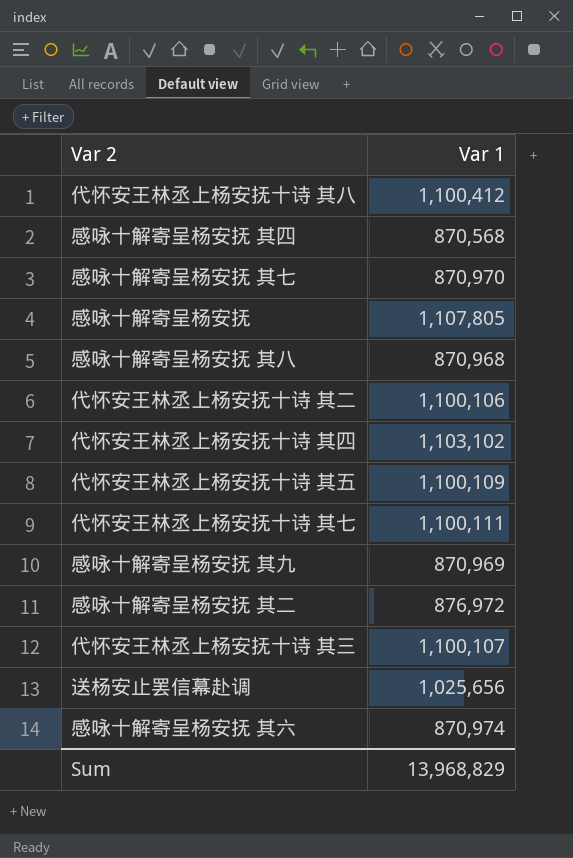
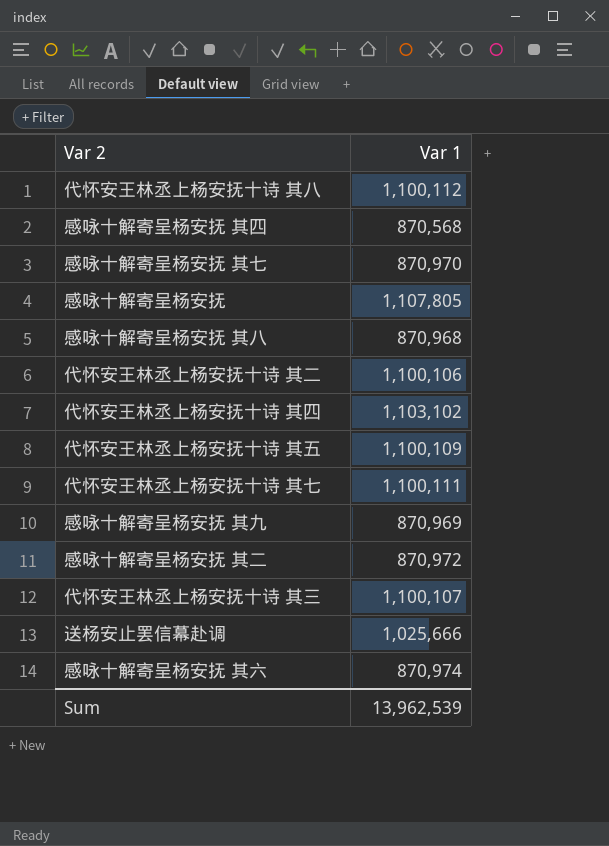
代怀安王林丞上杨安抚十诗 其八 | Var 1: 1,100,412 -> 1,100,112
感咏十解寄呈杨安抚 其二 | Var 1: 876,972 -> 870,972
送杨安止罢信幕赴调 | Var 1: 1,025,656 -> 1,025,666
Sum | Var 1: 13,968,829 -> 13,962,539

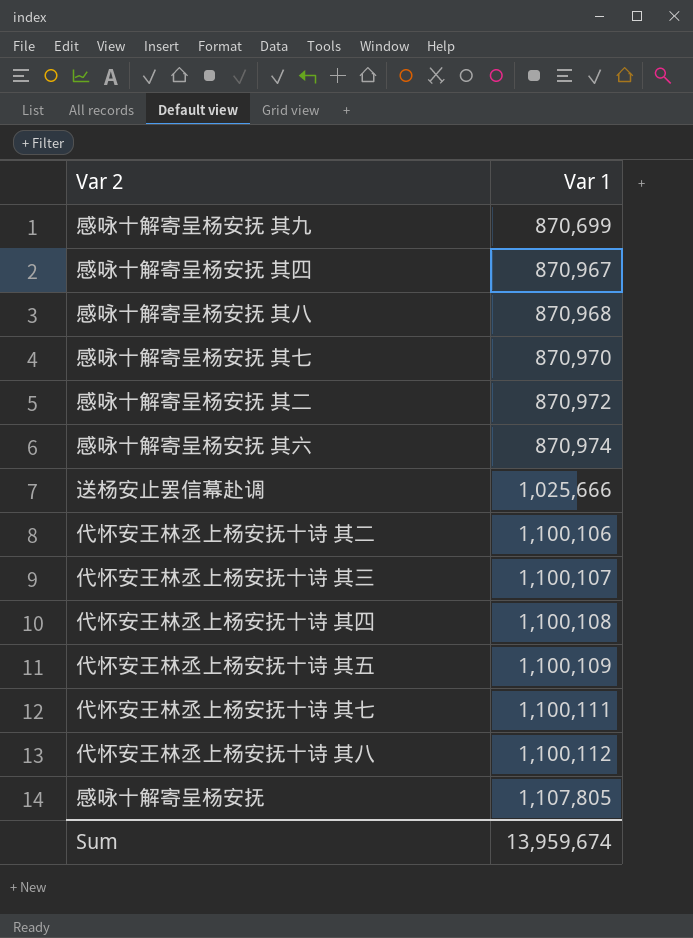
row order: none -> Var 1 ascending
感咏十解寄呈杨安抚 其九 | Var 1: 870,969 -> 870,699
感咏十解寄呈杨安抚 其四 | Var 1: 870,568 -> 870,967
代怀安王林丞上杨安抚十诗 其四 | Var 1: 1,103,102 -> 1,100,108
Sum | Var 1: 13,962,539 -> 13,959,674

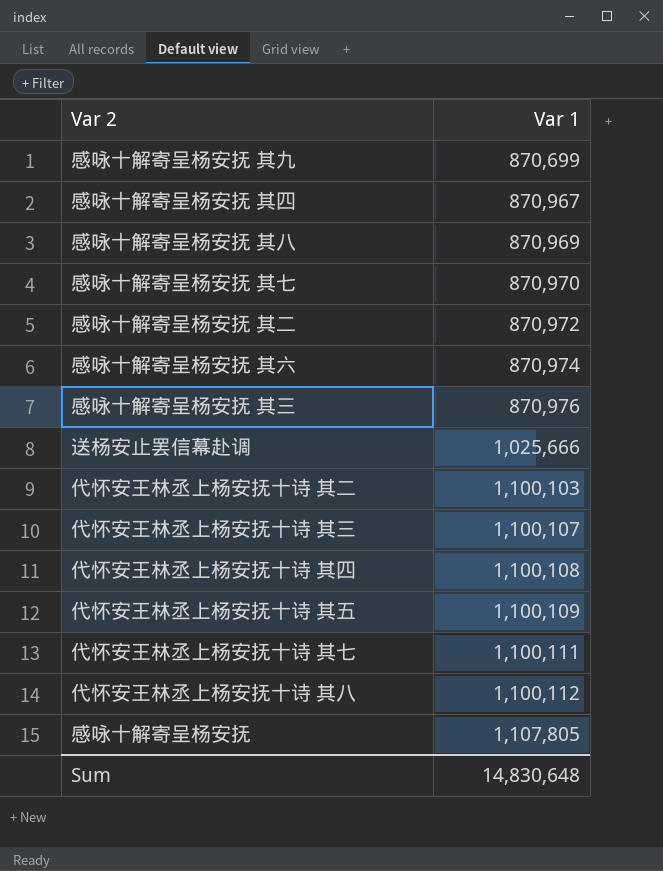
感咏十解寄呈杨安抚 其八 | Var 1: 870,968 -> 870,969
row 感咏十解寄呈杨安抚 其三: none -> 870,976
代怀安王林丞上杨安抚十诗 其二 | Var 1: 1,100,106 -> 1,100,103
Sum | Var 1: 13,959,674 -> 14,830,648

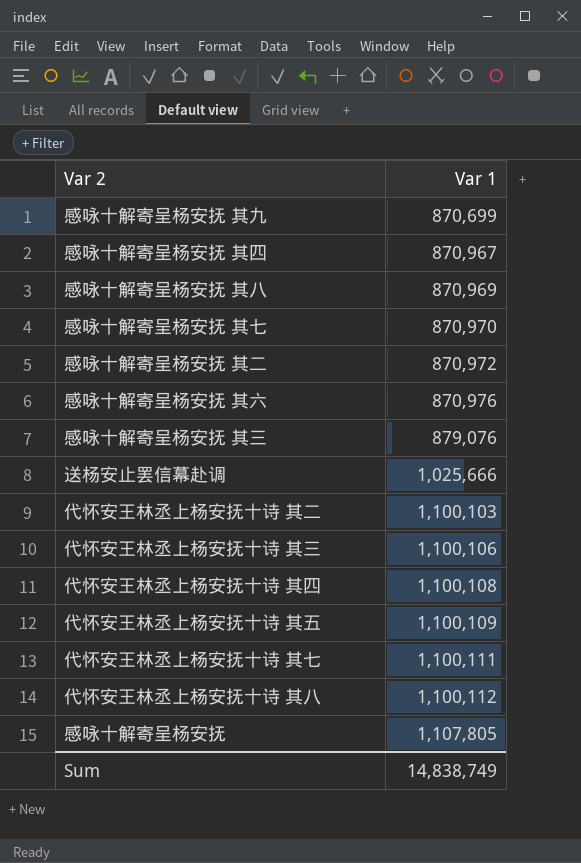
感咏十解寄呈杨安抚 其六 | Var 1: 870,974 -> 870,976
感咏十解寄呈杨安抚 其三 | Var 1: 870,976 -> 879,076
代怀安王林丞上杨安抚十诗 其三 | Var 1: 1,100,107 -> 1,100,106
Sum | Var 1: 14,830,648 -> 14,838,749

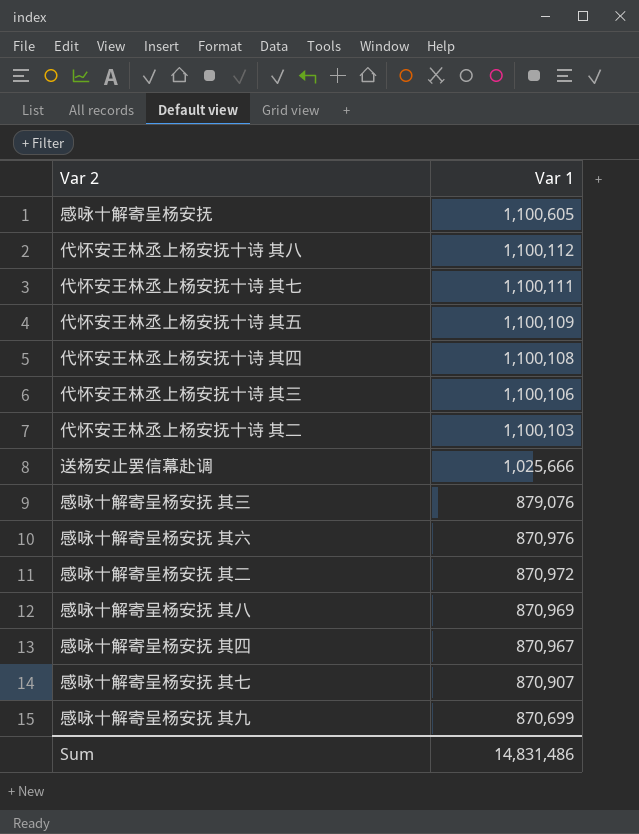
row order: Var 1 ascending -> Var 1 descending
感咏十解寄呈杨安抚 | Var 1: 1,107,805 -> 1,100,605
感咏十解寄呈杨安抚 其七 | Var 1: 870,970 -> 870,907
Sum | Var 1: 14,838,749 -> 14,831,486

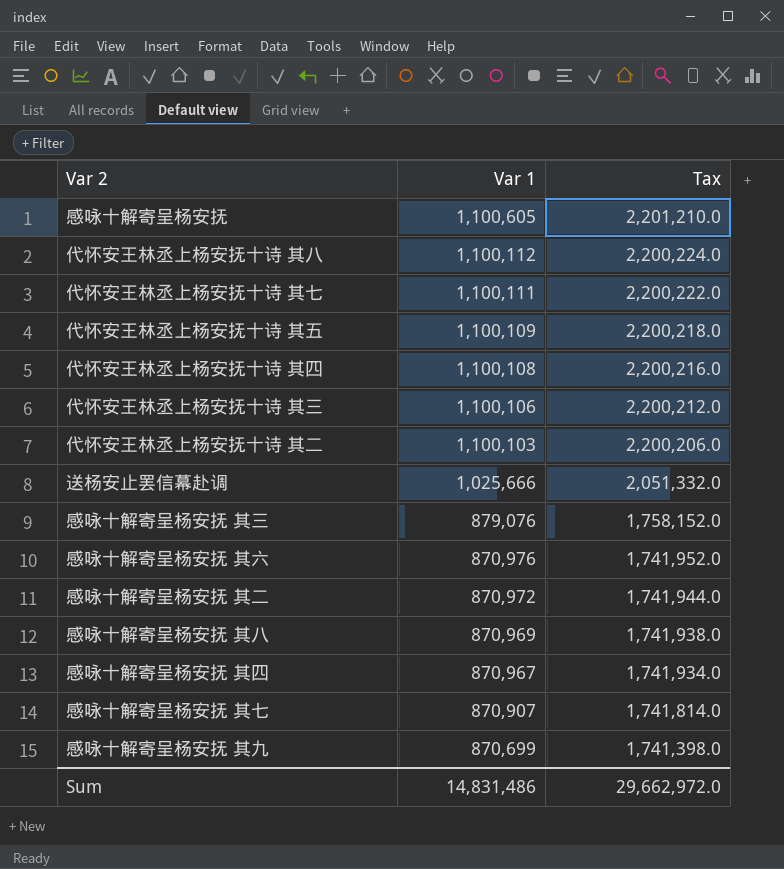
column Tax | formula: none -> [Var 1] * 2

